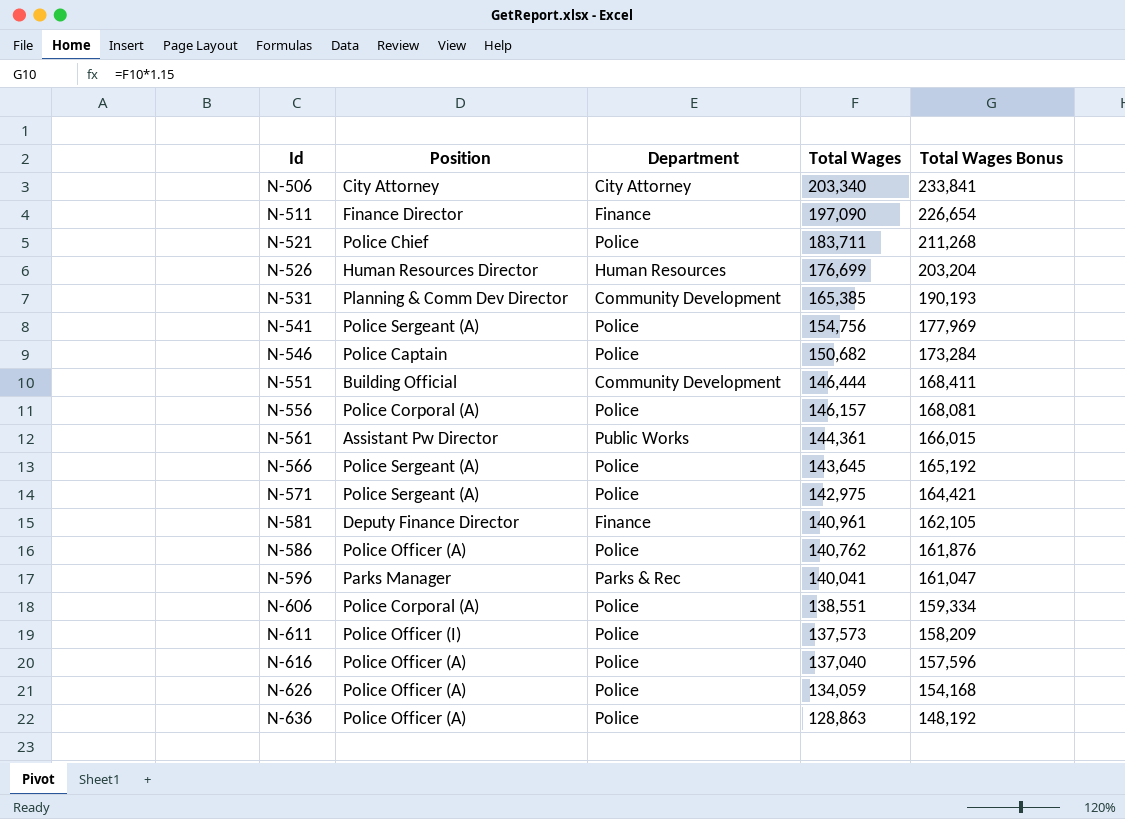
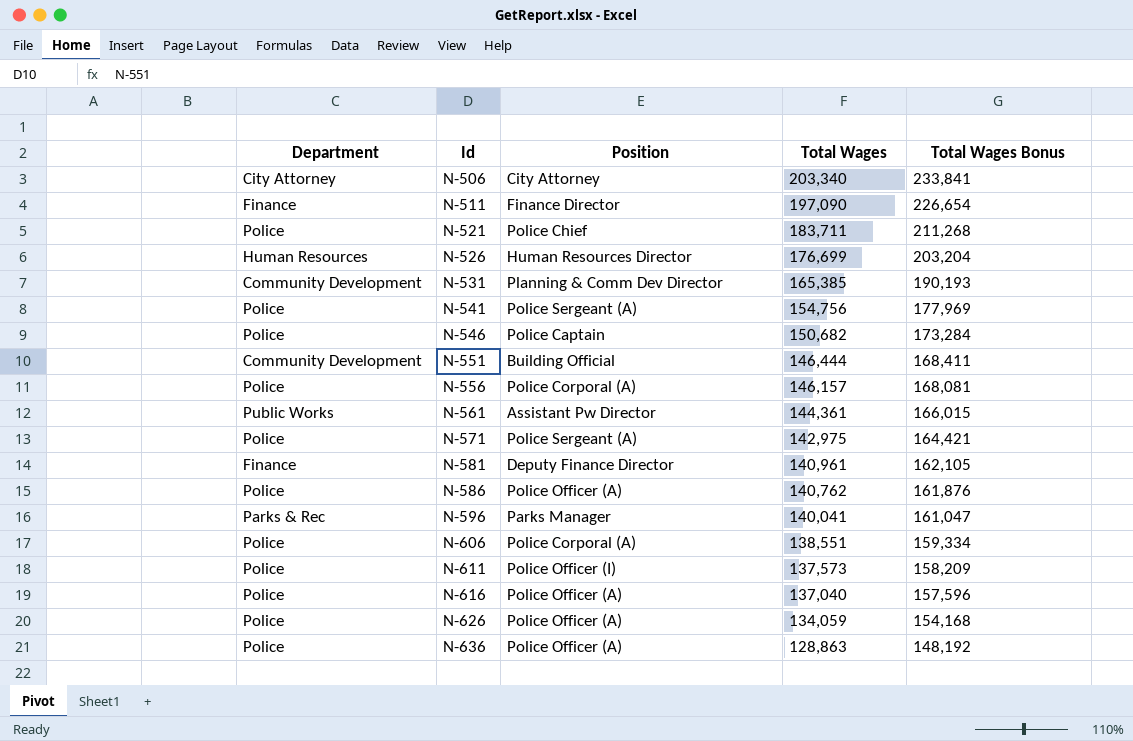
column Department | position: 3 -> 1
row N-566: Police Sergeant (A) | Police | 143,645 | 165,192 -> none

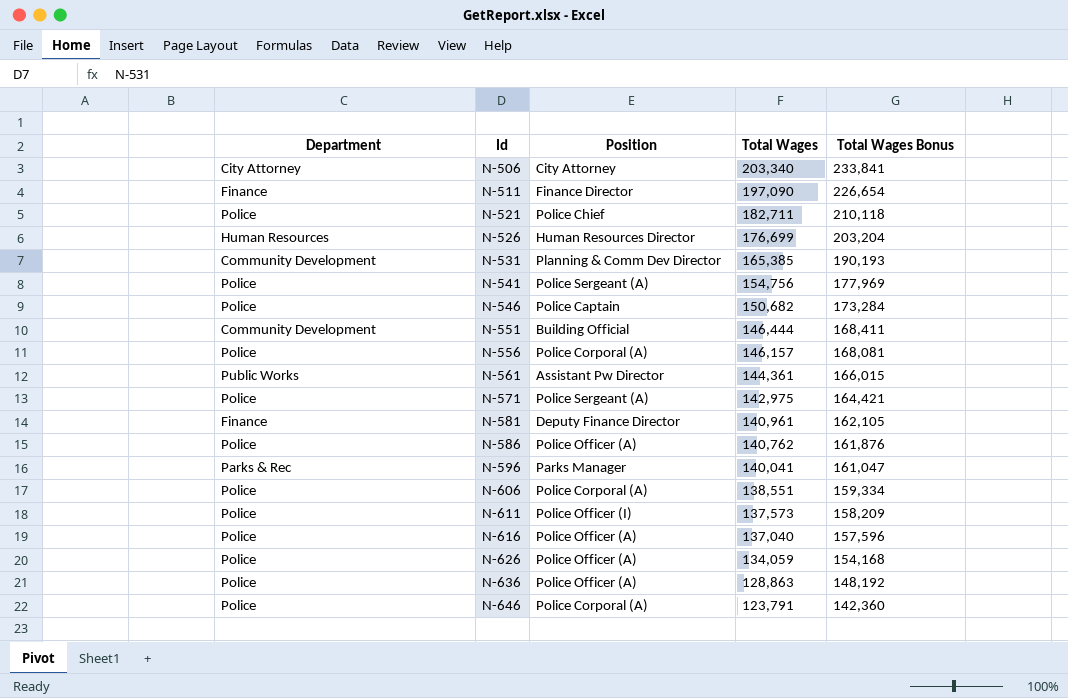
N-521 | Total Wages: 183,711 -> 182,711
N-521 | Total Wages Bonus: 211,268 -> 210,118
row N-646: none -> Police | Police Corporal (A) | 123,791 | 142,360

